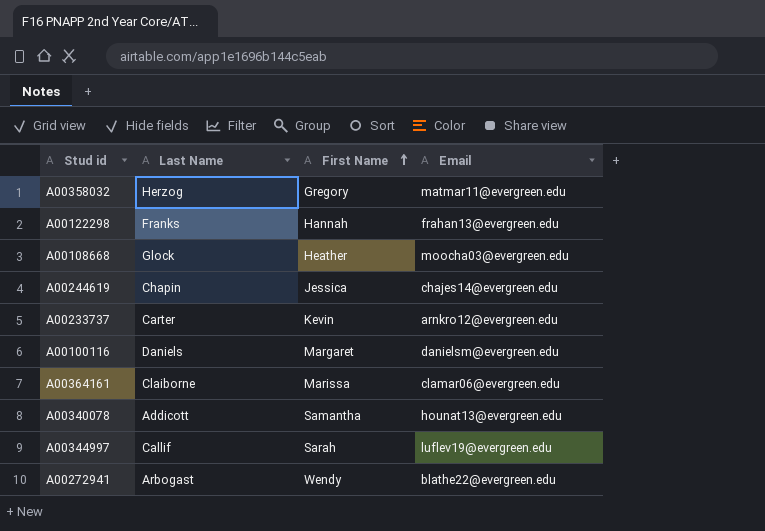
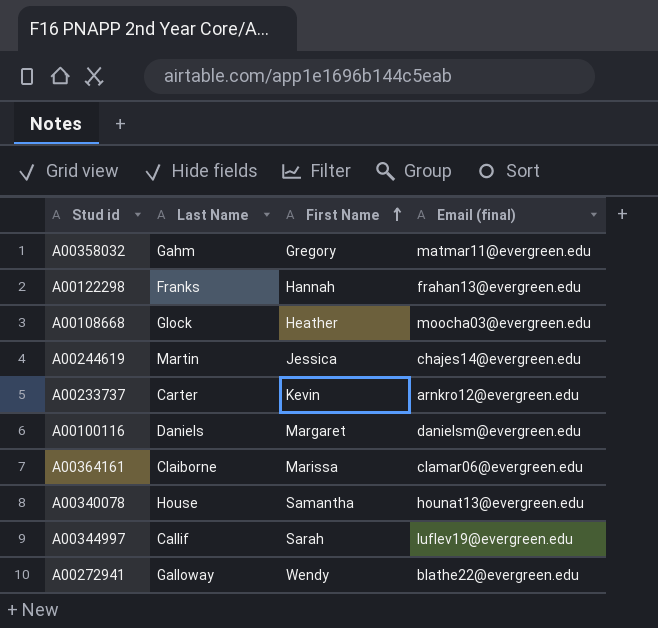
column name: Email -> Email (final)
A00358032 | Last Name: Herzog -> Gahm
A00244619 | Last Name: Chapin -> Martin
A00340078 | Last Name: Addicott -> House
A00272941 | Last Name: Arbogast -> Galloway

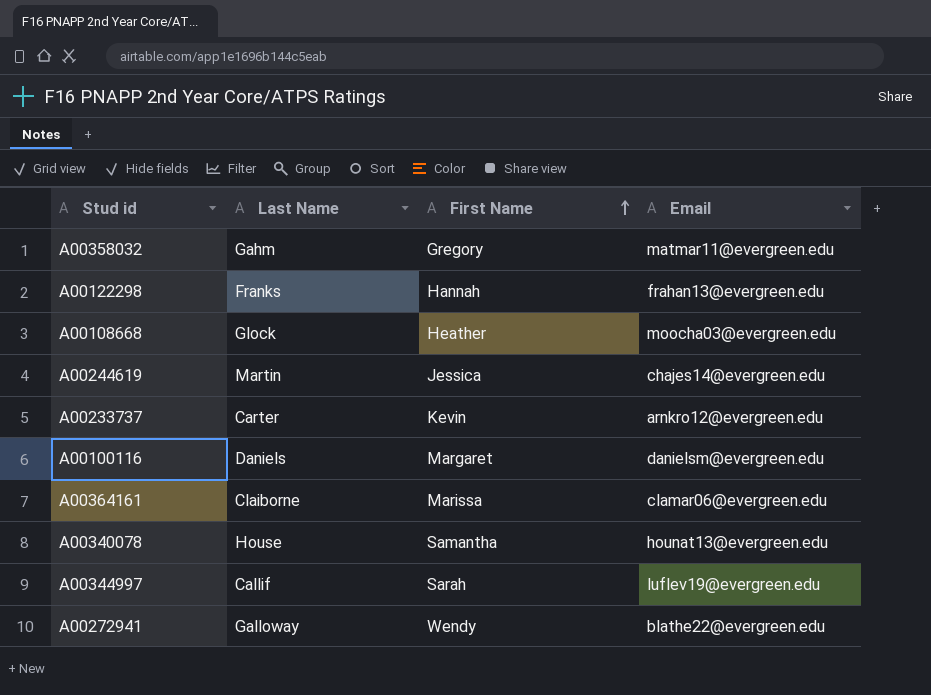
column name: Email (final) -> Email

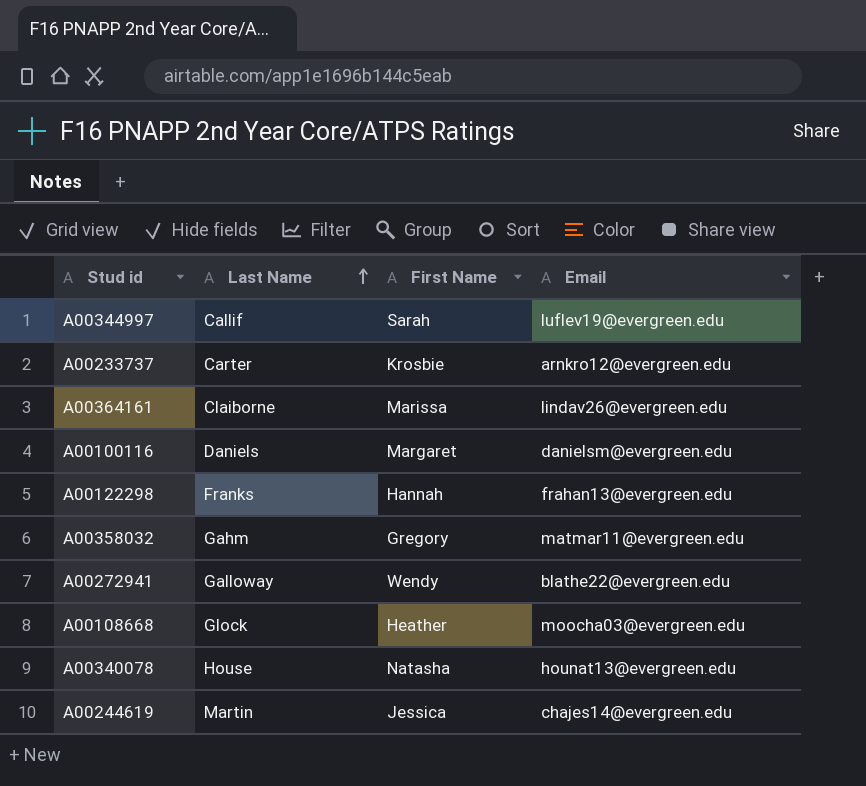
row order: First Name ascending -> Last Name ascending
A00233737 | First Name: Kevin -> Krosbie
A00364161 | Email: clamar06@evergreen.edu -> lindav26@evergreen.edu
A00340078 | First Name: Samantha -> Natasha

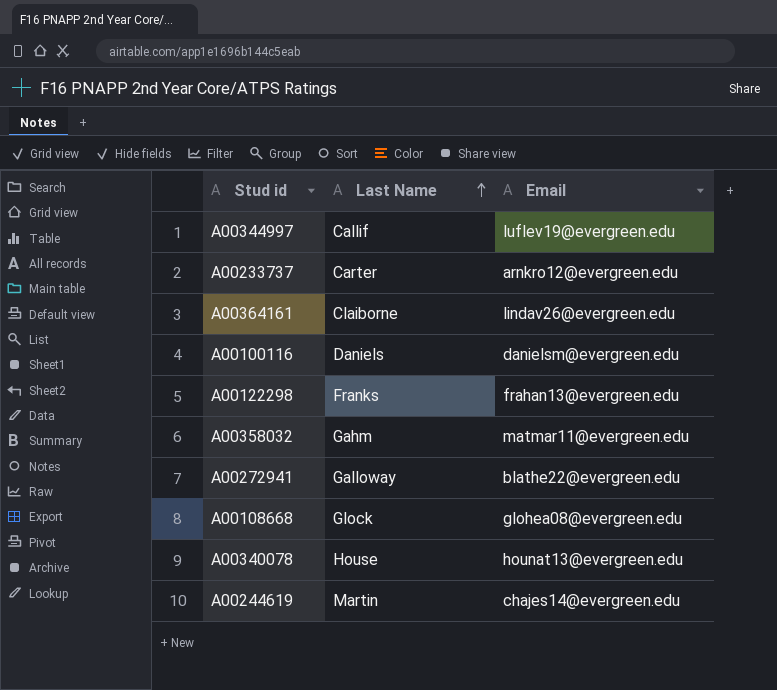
column First Name | position: 3 -> none
A00108668 | Email: moocha03@evergreen.edu -> glohea08@evergreen.edu

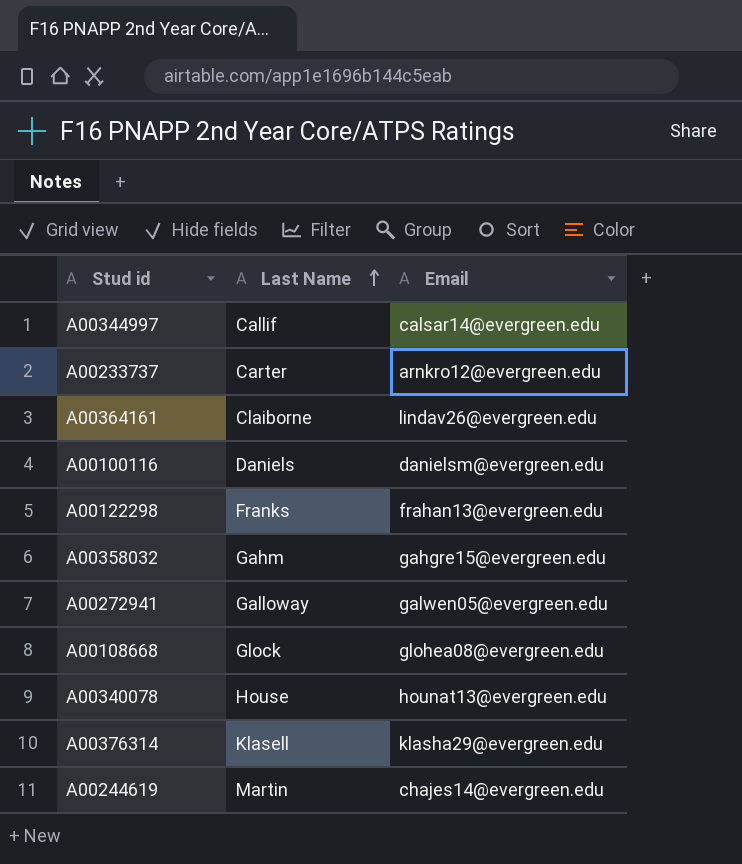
A00344997 | Email: luflev19@evergreen.edu -> calsar14@evergreen.edu
A00358032 | Email: matmar11@evergreen.edu -> gahgre15@evergreen.edu
A00272941 | Email: blathe22@evergreen.edu -> galwen05@evergreen.edu
row A00376314: none -> Klasell | klasha29@evergreen.edu

